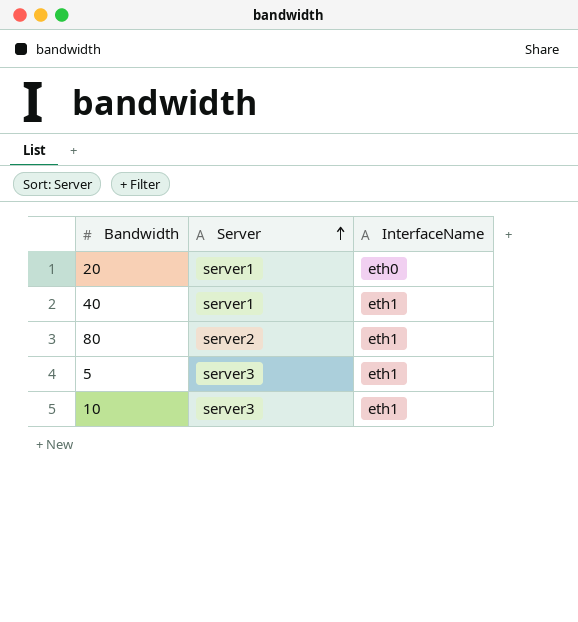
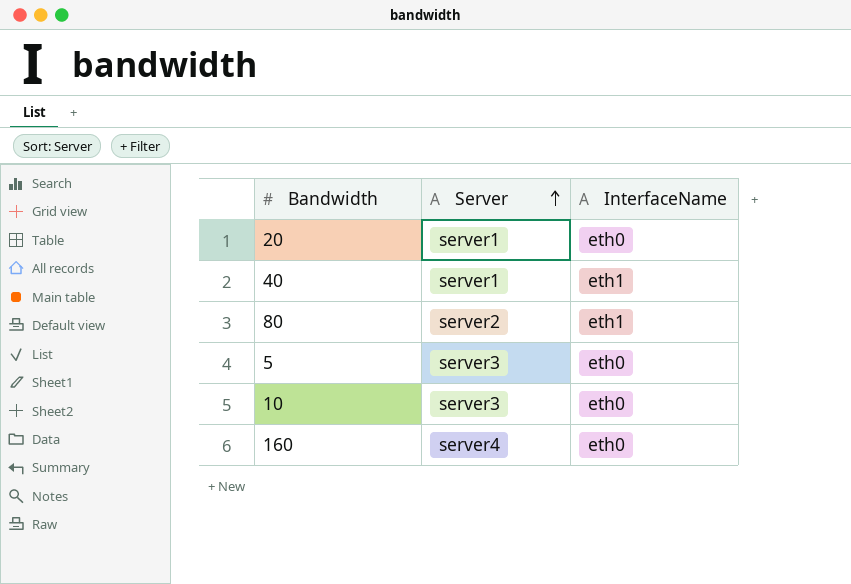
5 | InterfaceName: eth1 -> eth0
10 | InterfaceName: eth1 -> eth0
row 160: none -> server4 | eth0

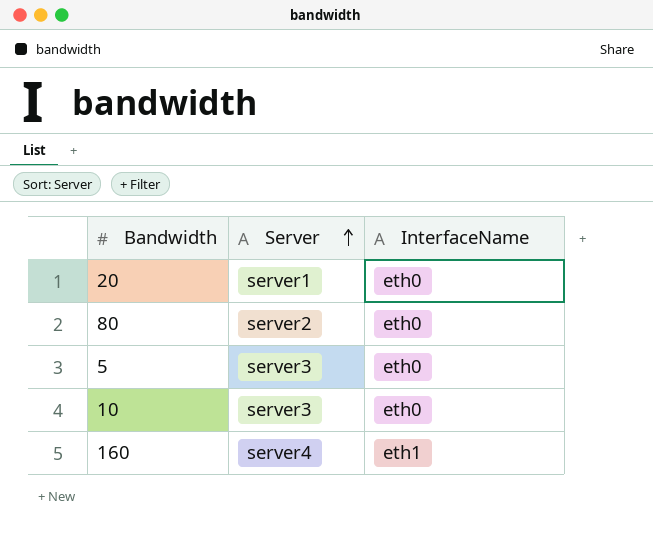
row 40: server1 | eth1 -> none
80 | InterfaceName: eth1 -> eth0
160 | InterfaceName: eth0 -> eth1

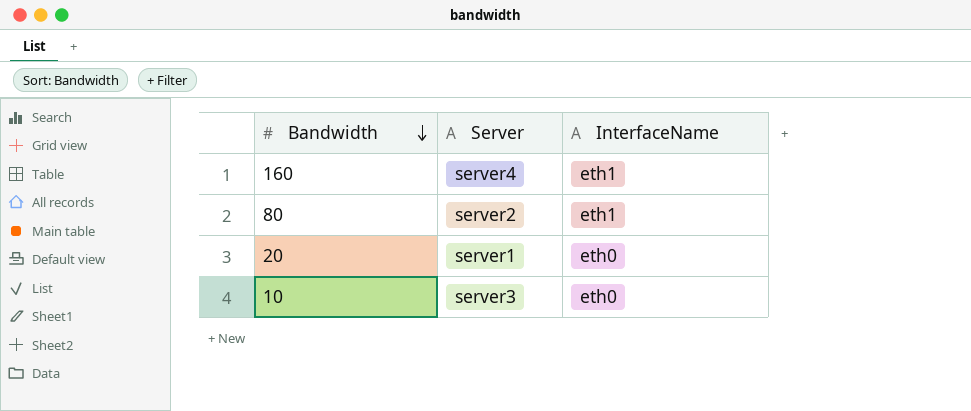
row order: Server ascending -> Bandwidth descending
row 5: server3 | eth0 -> none
80 | InterfaceName: eth0 -> eth1

